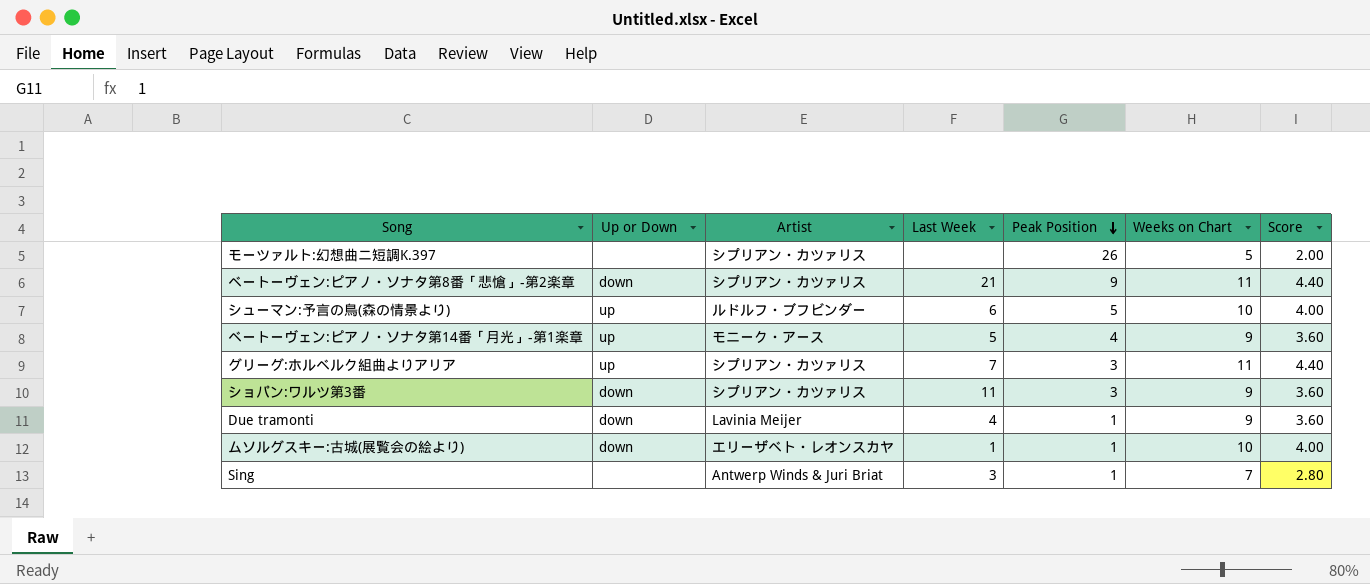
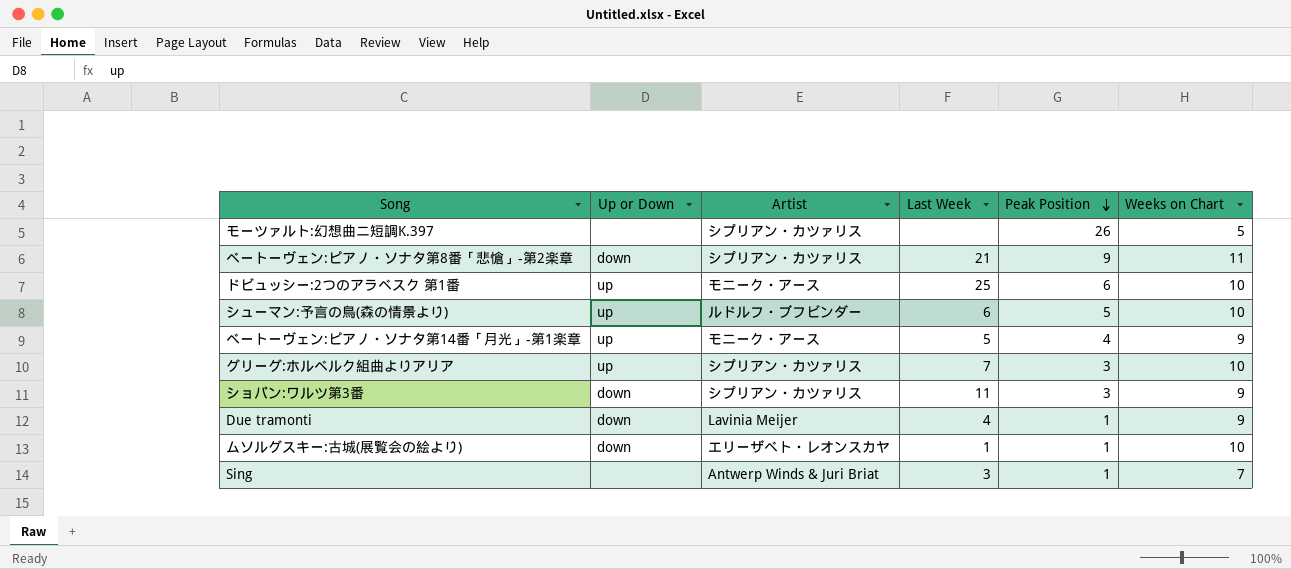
column Score | formula: [Weeks on Chart] * 0.4 -> none
row ドビュッシー:2つのアラベスク 第1番: none -> up | モニーク・アース | 25 | 6 | 10
グリーグ:ホルベルク組曲よりアリア | Weeks on Chart: 11 -> 10

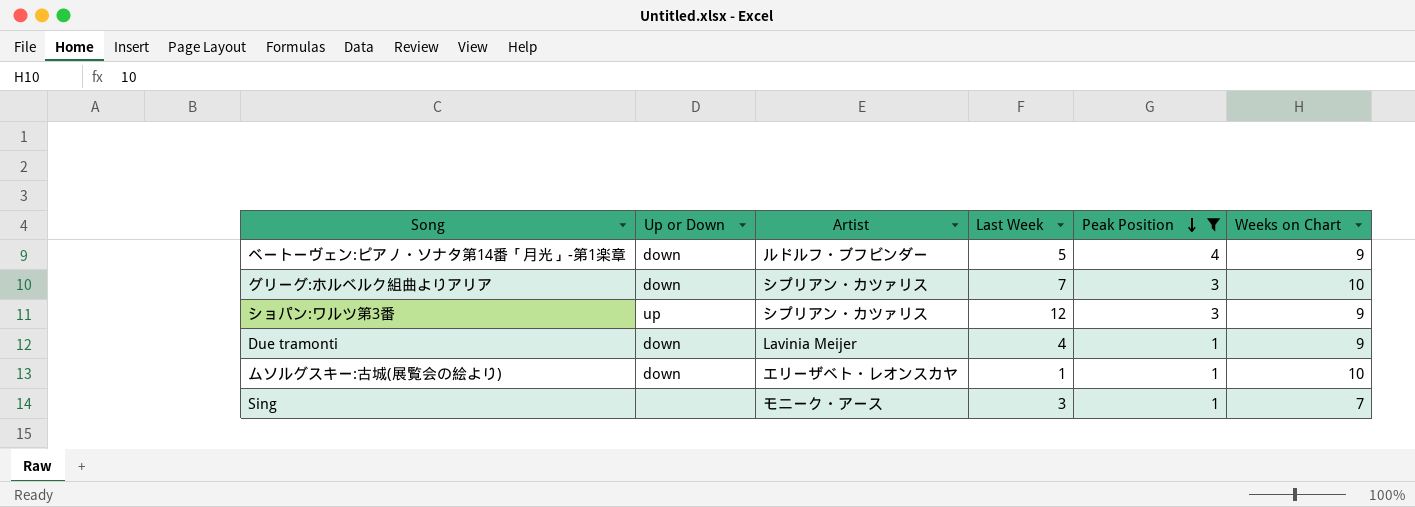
filter: none -> Peak Position <= 4
ベートーヴェン:ピアノ・ソナタ第14番「月光」-第1楽章 | Up or Down: up -> down
ベートーヴェン:ピアノ・ソナタ第14番「月光」-第1楽章 | Artist: モニーク・アース -> ルドルフ・ブフビンダー
グリーグ:ホルベルク組曲よりアリア | Up or Down: up -> down
ショパン:ワルツ第3番 | Up or Down: down -> up
ショパン:ワルツ第3番 | Last Week: 11 -> 12
Sing | Artist: Antwerp Winds & Juri Briat -> モニーク・アース

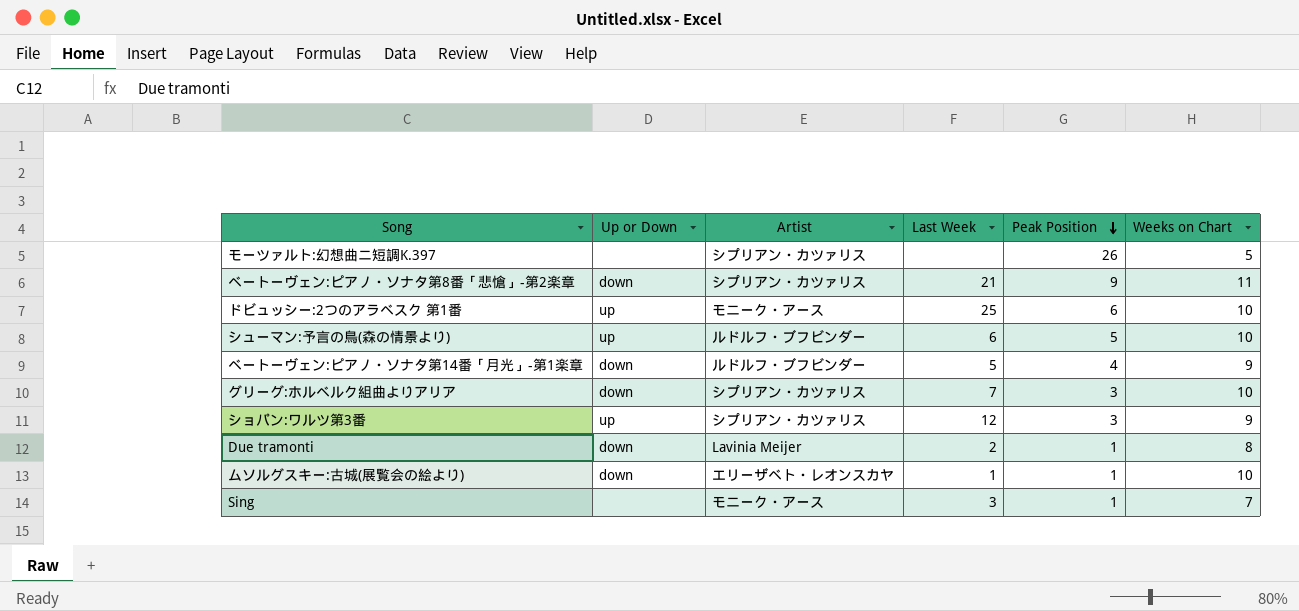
filter: Peak Position <= 4 -> none
Due tramonti | Last Week: 4 -> 2
Due tramonti | Weeks on Chart: 9 -> 8

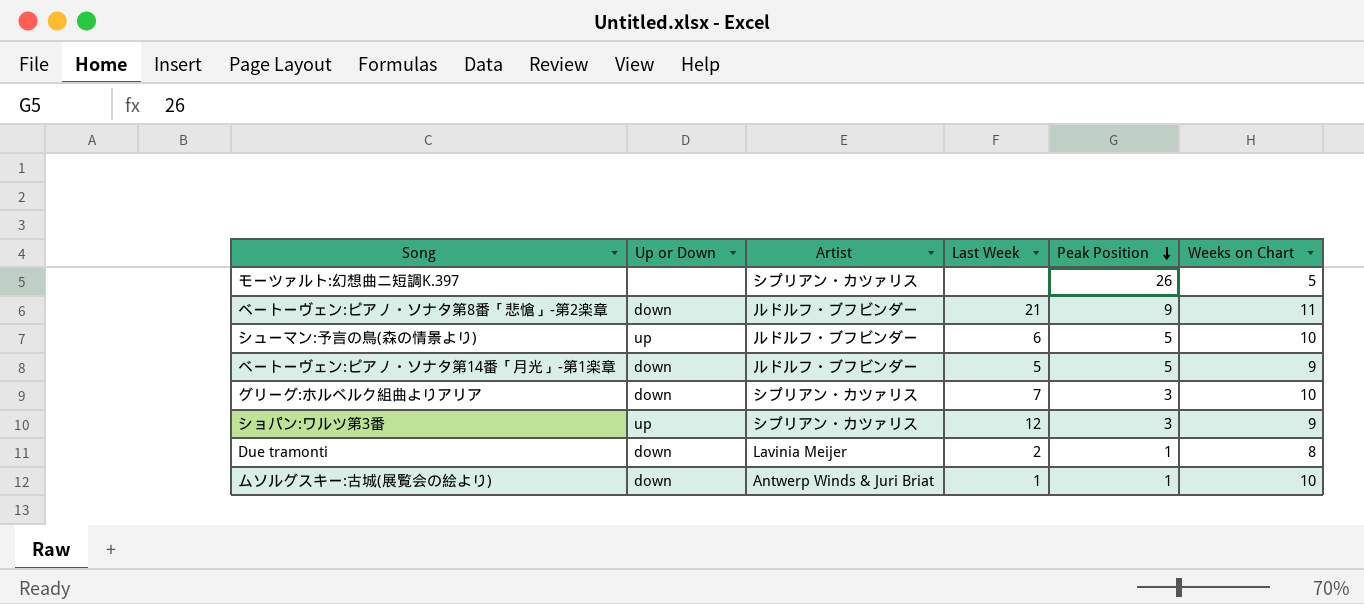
row ドビュッシー:2つのアラベスク 第1番: up | モニーク・アース | 25 | 6 | 10 -> none
row Sing: none | モニーク・アース | 3 | 1 | 7 -> none
ベートーヴェン:ピアノ・ソナタ第8番「悲愴」-第2楽章 | Artist: シプリアン・カツァリス -> ルドルフ・ブフビンダー
ベートーヴェン:ピアノ・ソナタ第14番「月光」-第1楽章 | Peak Position: 4 -> 5
ムソルグスキー:古城(展覧会の絵より) | Artist: エリーザベト・レオンスカヤ -> Antwerp Winds & Juri Briat

